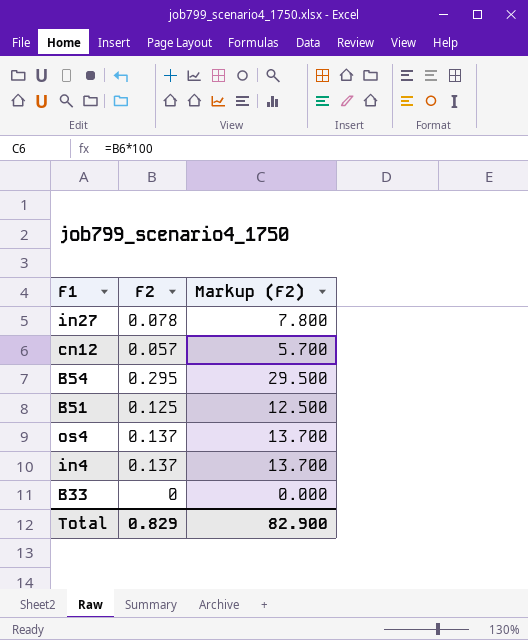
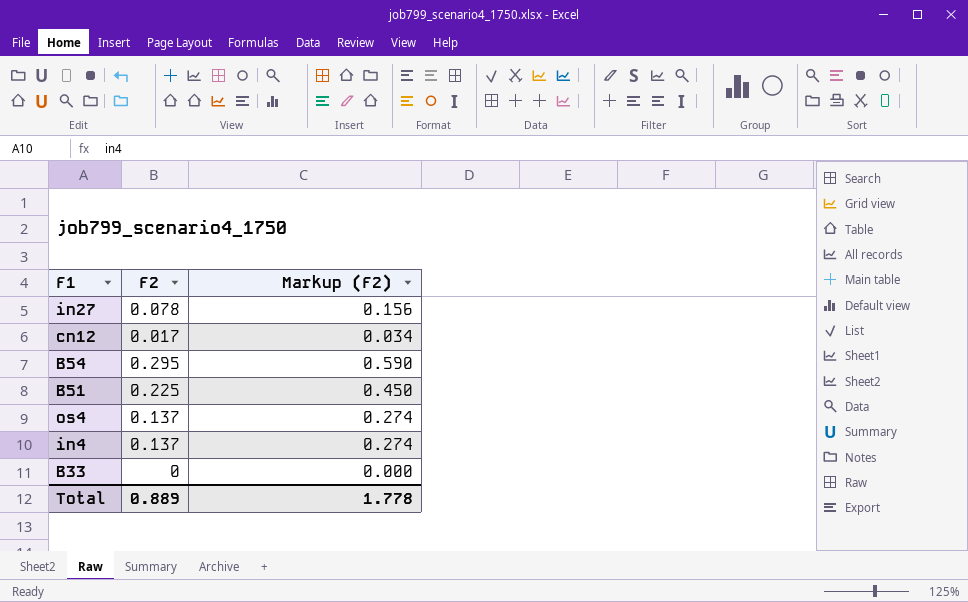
column Markup (F2) | formula: [F2] * 100 -> [F2] * 2
cn12 | F2: 0.057 -> 0.017
B51 | F2: 0.125 -> 0.225
Total | F2: 0.829 -> 0.889
Total | Markup (F2): 82.900 -> 1.778

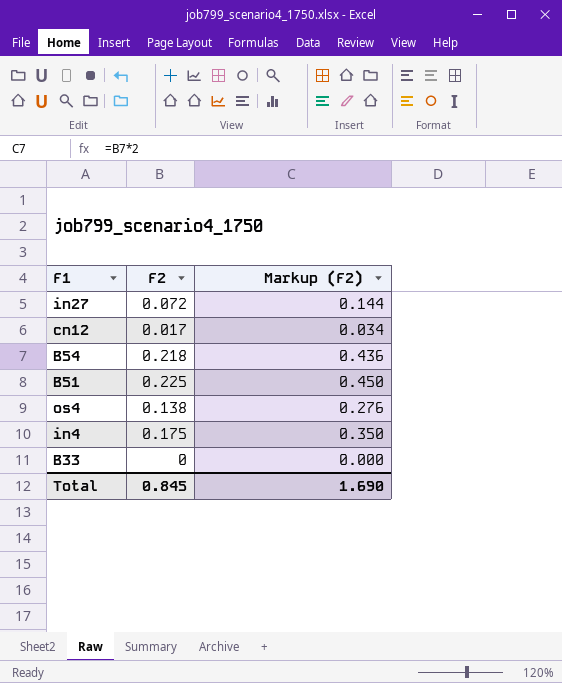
in27 | F2: 0.078 -> 0.072
in27 | Markup (F2): 0.156 -> 0.144
B54 | F2: 0.295 -> 0.218
B54 | Markup (F2): 0.590 -> 0.436
os4 | F2: 0.137 -> 0.138
os4 | Markup (F2): 0.274 -> 0.276
in4 | F2: 0.137 -> 0.175
in4 | Markup (F2): 0.274 -> 0.350
Total | F2: 0.889 -> 0.845
Total | Markup (F2): 1.778 -> 1.690

